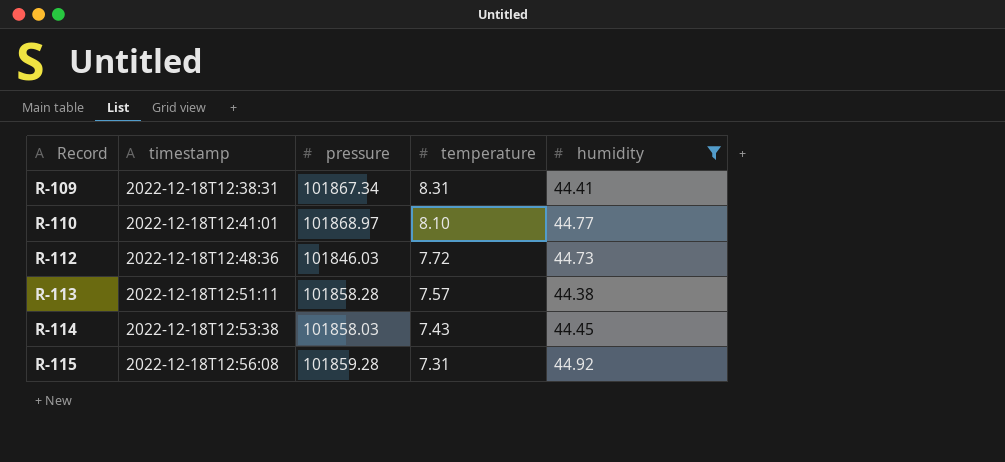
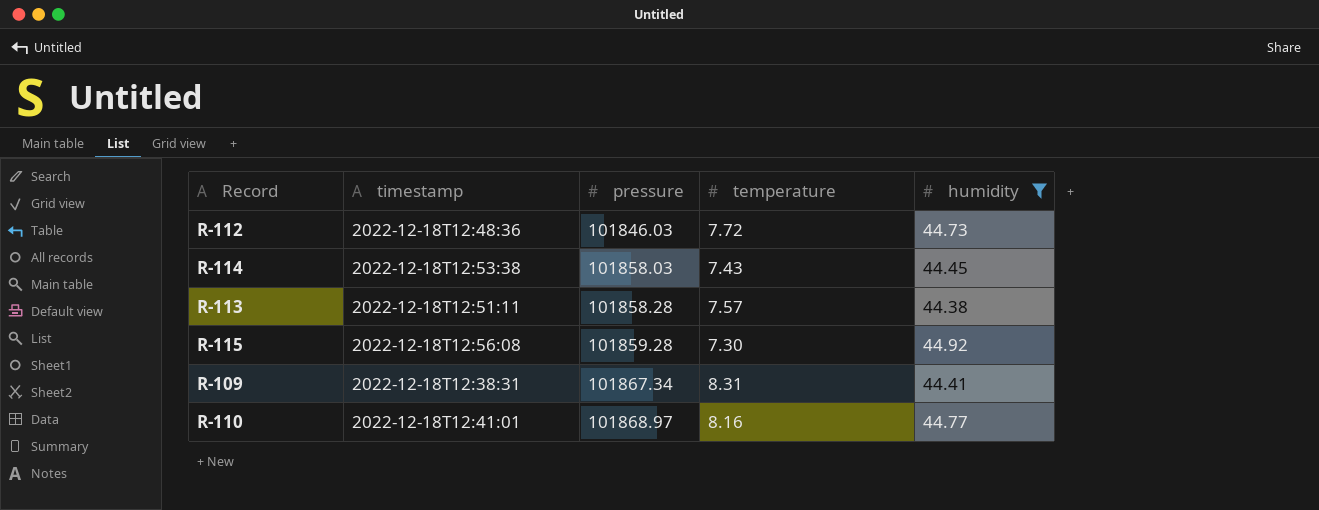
row order: Record ascending -> pressure ascending
R-115 | temperature: 7.31 -> 7.30
R-110 | temperature: 8.10 -> 8.16

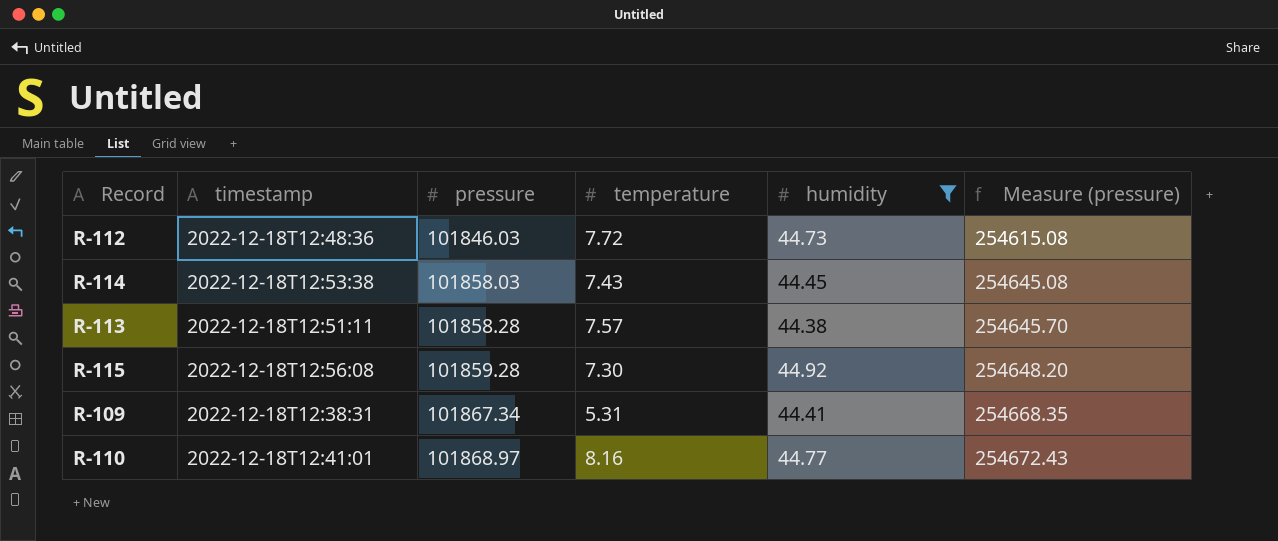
column Measure (pressure) | formula: none -> [pressure] * 2.5
R-109 | temperature: 8.31 -> 5.31

